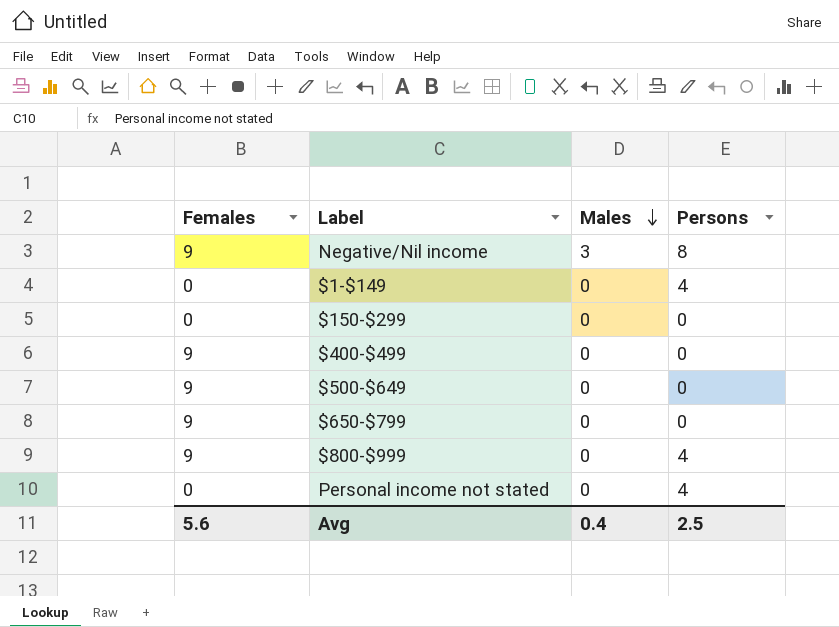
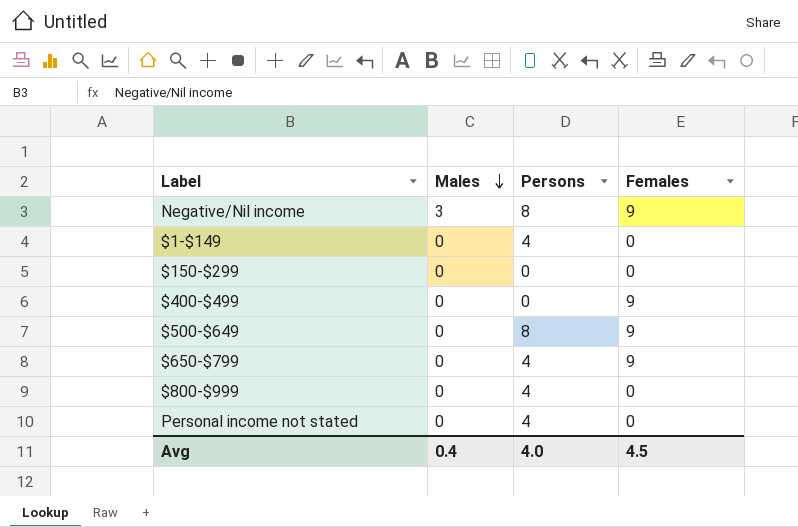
column Females | position: 1 -> 4
$500-$649 | Persons: 0 -> 8
$650-$799 | Persons: 0 -> 4
$800-$999 | Females: 9 -> 0
Avg | Persons: 2.5 -> 4.0
Avg | Females: 5.6 -> 4.5

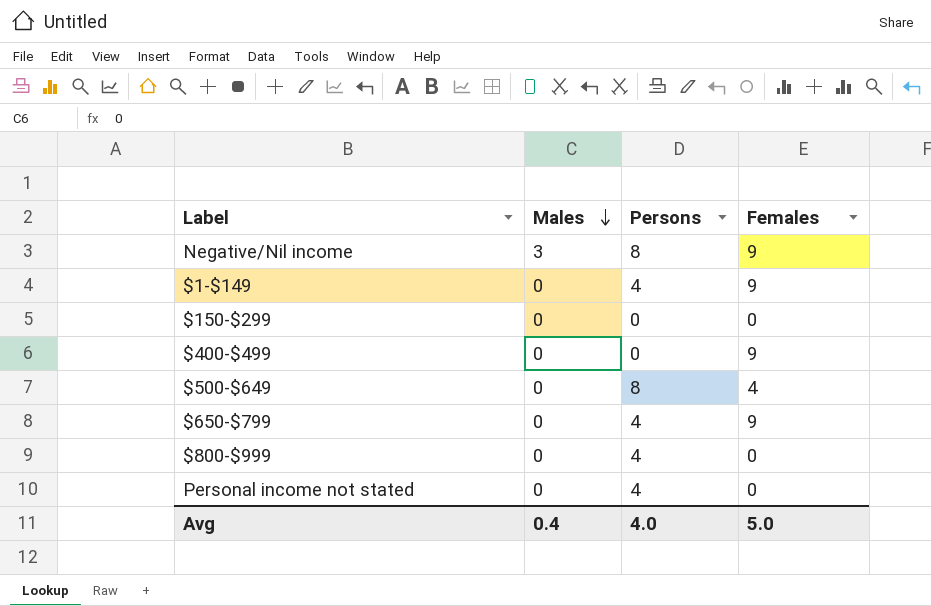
$1-$149 | Females: 0 -> 9
$500-$649 | Females: 9 -> 4
Avg | Females: 4.5 -> 5.0

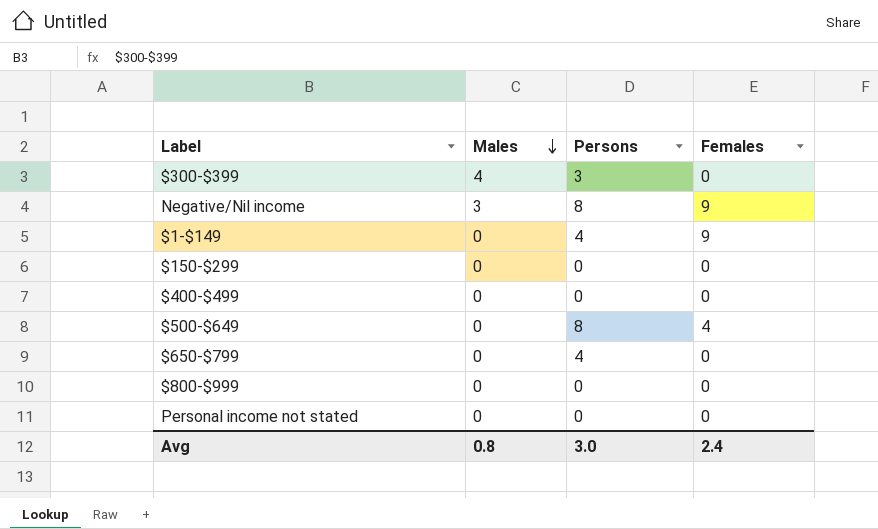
row $300-$399: none -> 4 | 3 | 0
$400-$499 | Females: 9 -> 0
$650-$799 | Females: 9 -> 0
$800-$999 | Persons: 4 -> 0
Personal income not stated | Persons: 4 -> 0
Avg | Males: 0.4 -> 0.8
Avg | Persons: 4.0 -> 3.0
Avg | Females: 5.0 -> 2.4

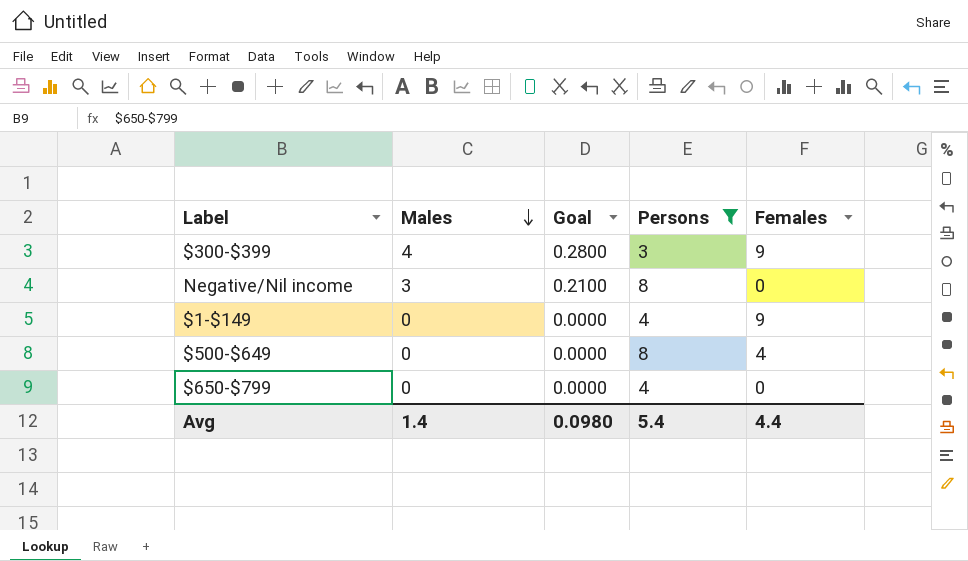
filter: none -> Persons != 0
column Goal | formula: none -> [Males] * 0.07
$300-$399 | Females: 0 -> 9
Negative/Nil income | Females: 9 -> 0
Avg | Males: 0.8 -> 1.4
Avg | Persons: 3.0 -> 5.4
Avg | Females: 2.4 -> 4.4

